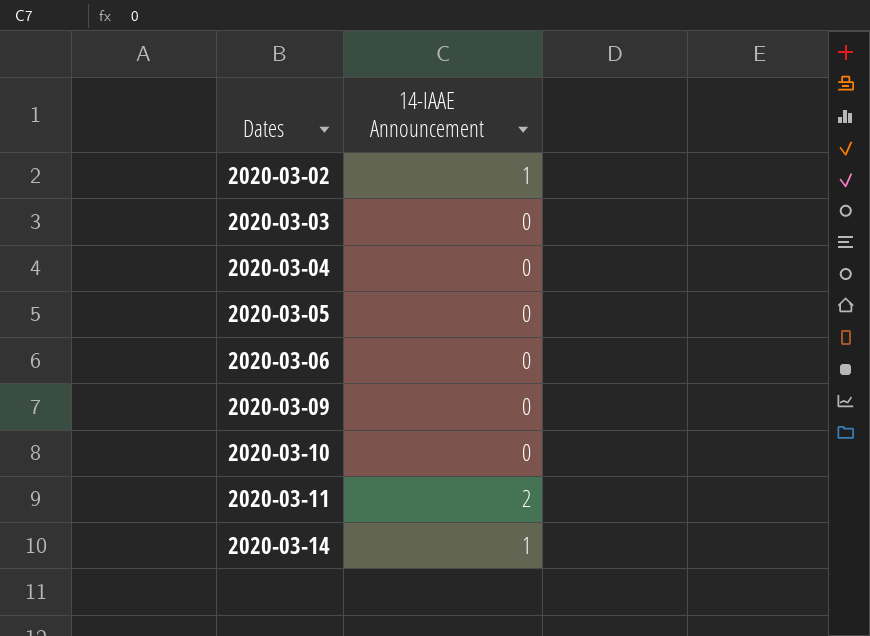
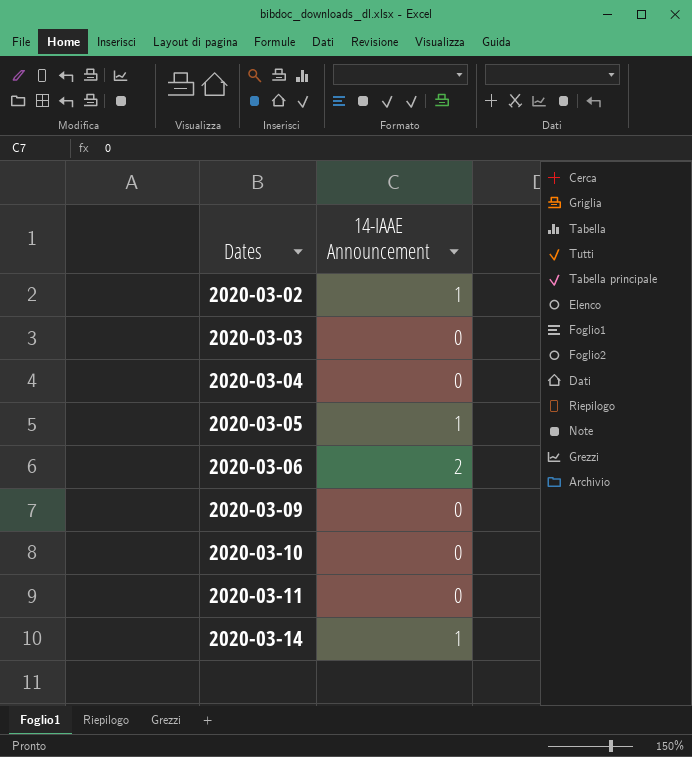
2020-03-05 | 14-IAAE Announcement: 0 -> 1
2020-03-06 | 14-IAAE Announcement: 0 -> 2
2020-03-11 | 14-IAAE Announcement: 2 -> 0

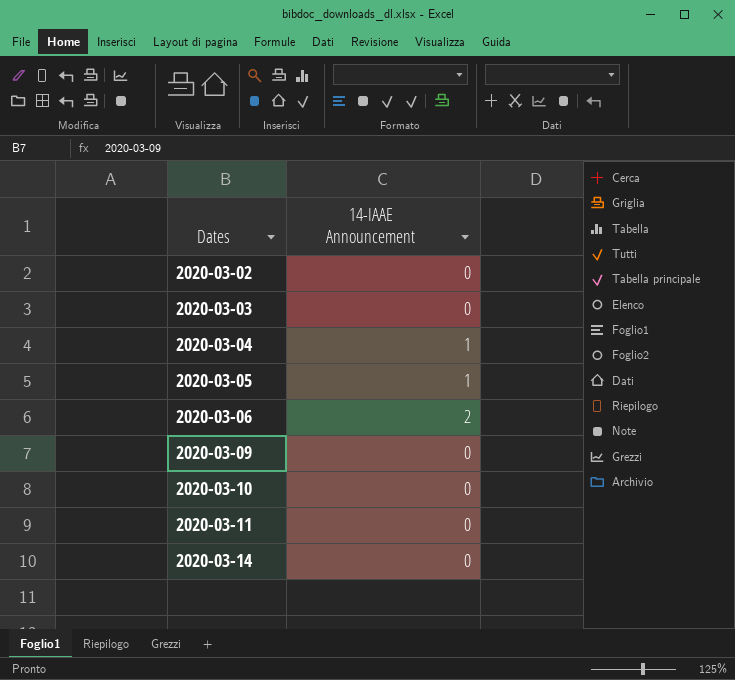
2020-03-02 | 14-IAAE Announcement: 1 -> 0
2020-03-04 | 14-IAAE Announcement: 0 -> 1
2020-03-14 | 14-IAAE Announcement: 1 -> 0

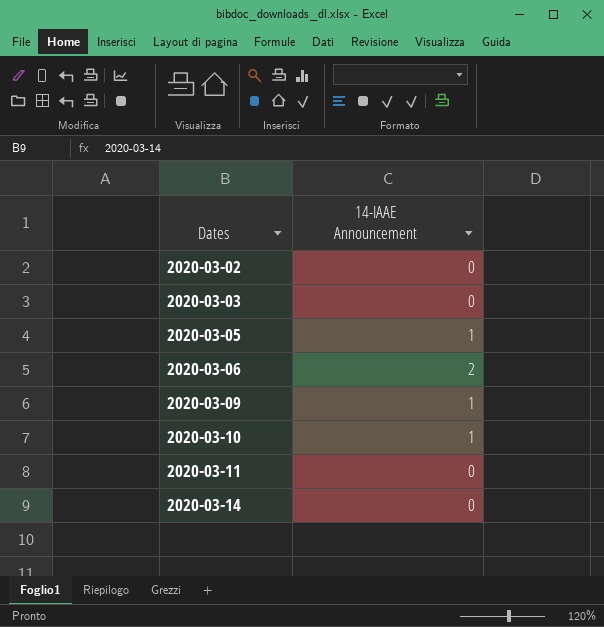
row 2020-03-04: 1 -> none
2020-03-09 | 14-IAAE Announcement: 0 -> 1
2020-03-10 | 14-IAAE Announcement: 0 -> 1

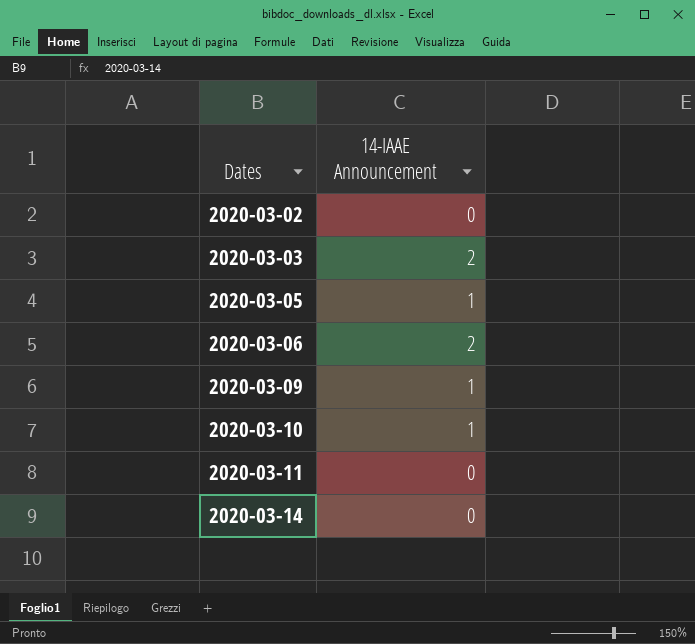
2020-03-03 | 14-IAAE Announcement: 0 -> 2

